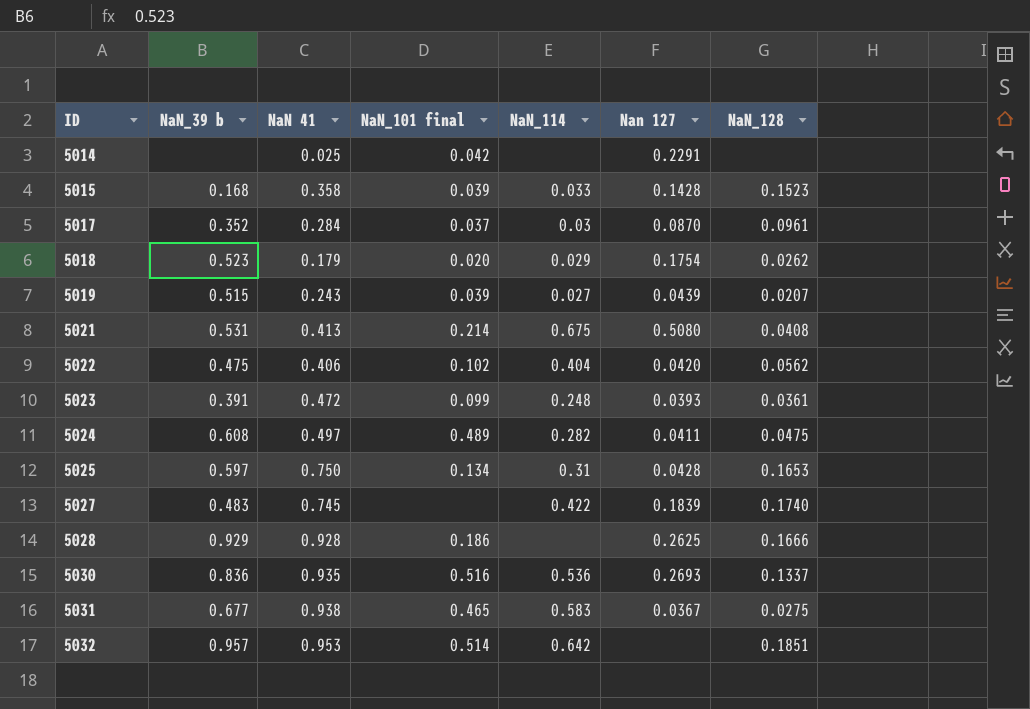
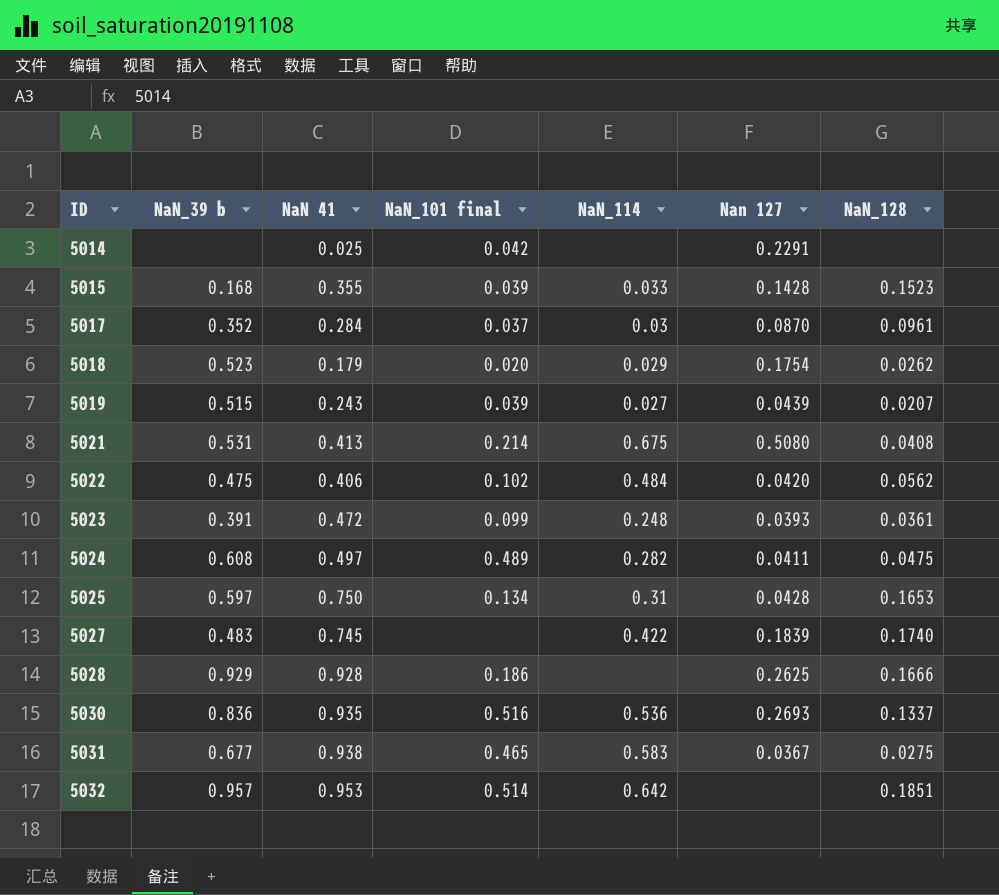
5015 | NaN 41: 0.358 -> 0.355
5022 | NaN_114: 0.404 -> 0.484

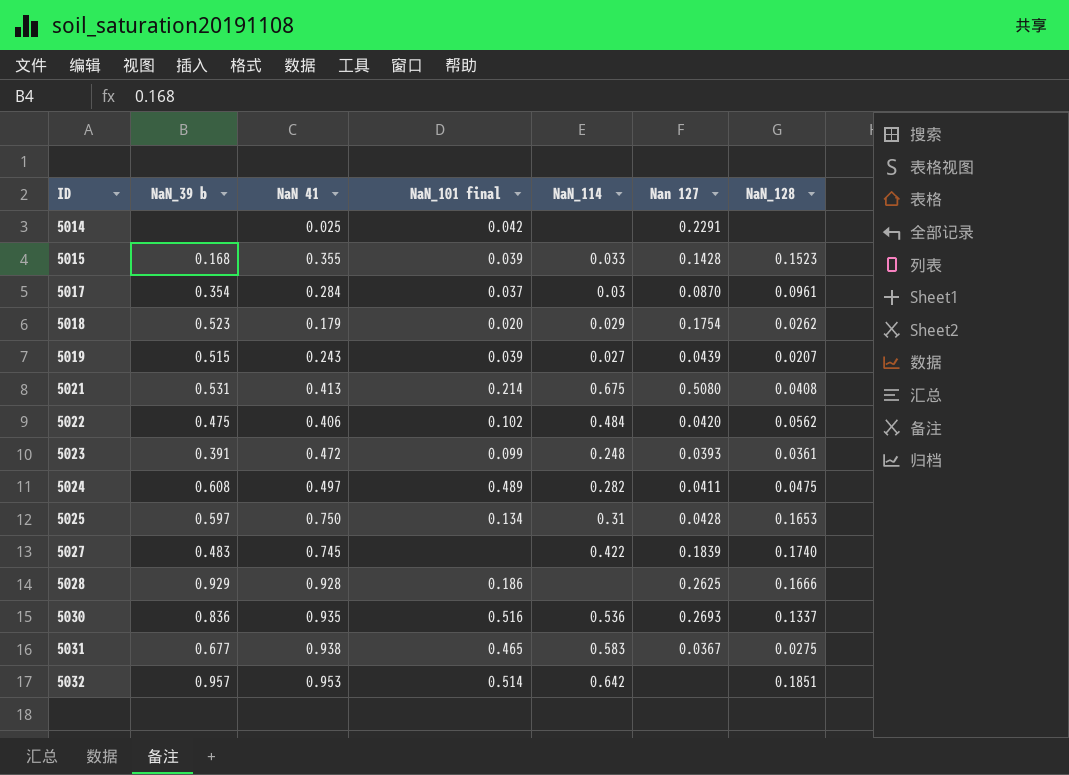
5017 | NaN_39 b: 0.352 -> 0.354

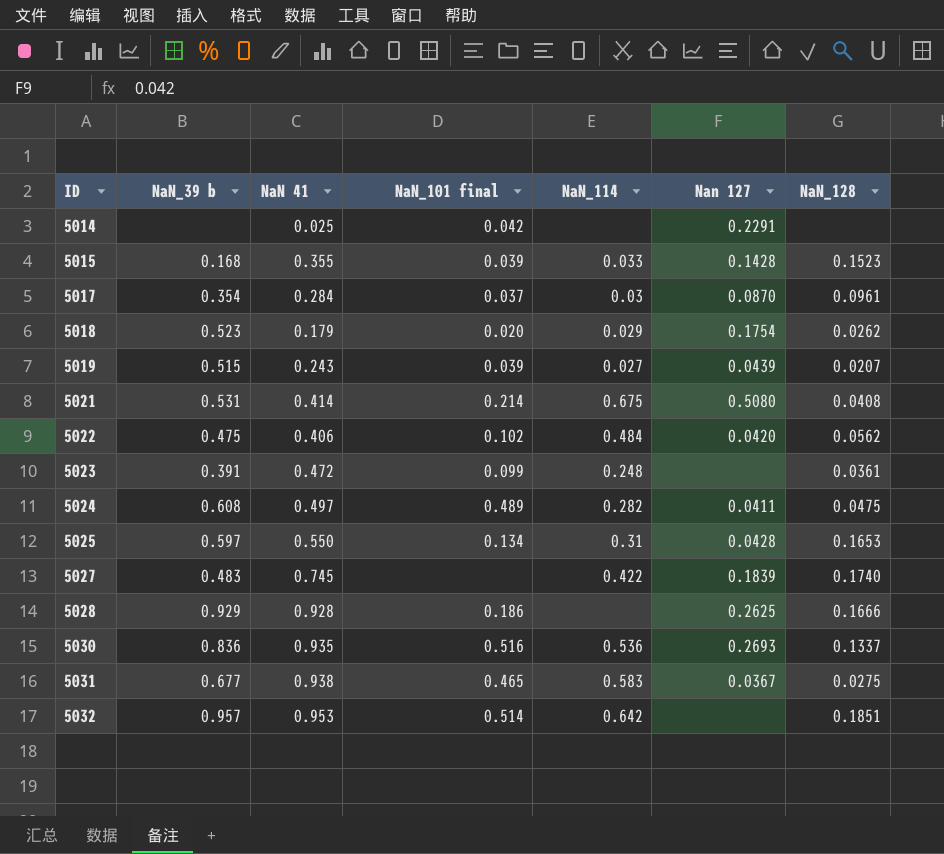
5021 | NaN 41: 0.413 -> 0.414
5023 | Nan 127: 0.0393 -> none
5025 | NaN 41: 0.750 -> 0.550

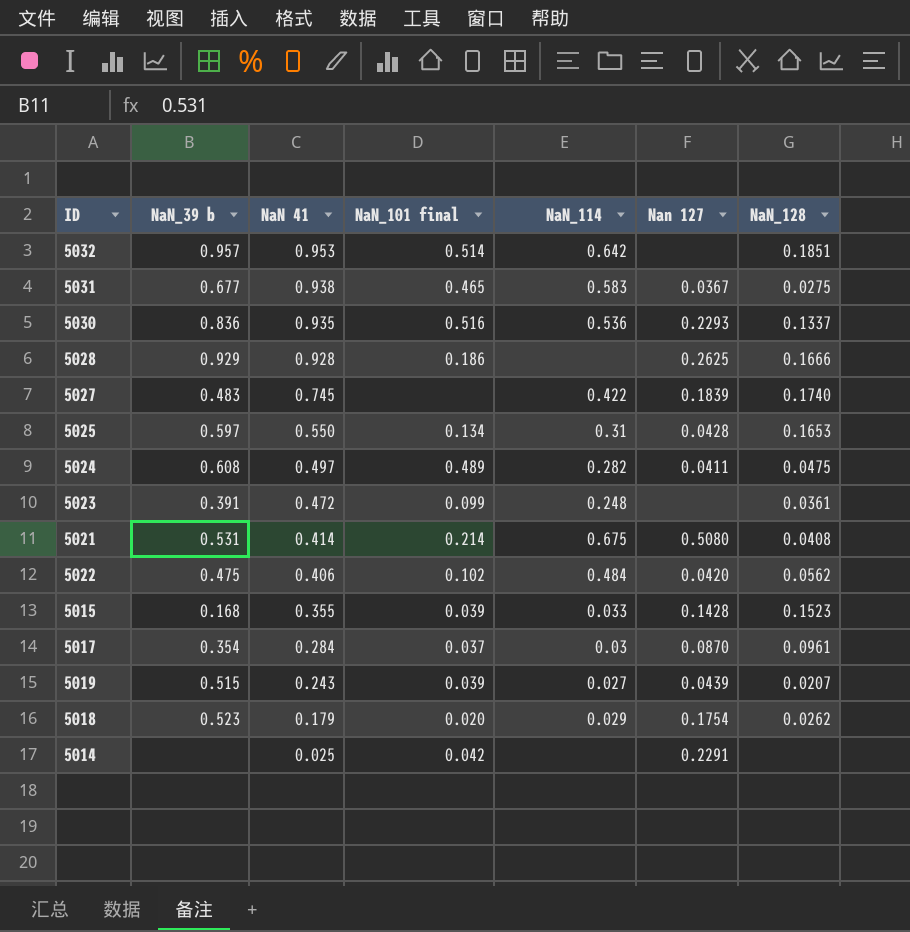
row order: ID ascending -> NaN 41 descending
5030 | Nan 127: 0.2693 -> 0.2293

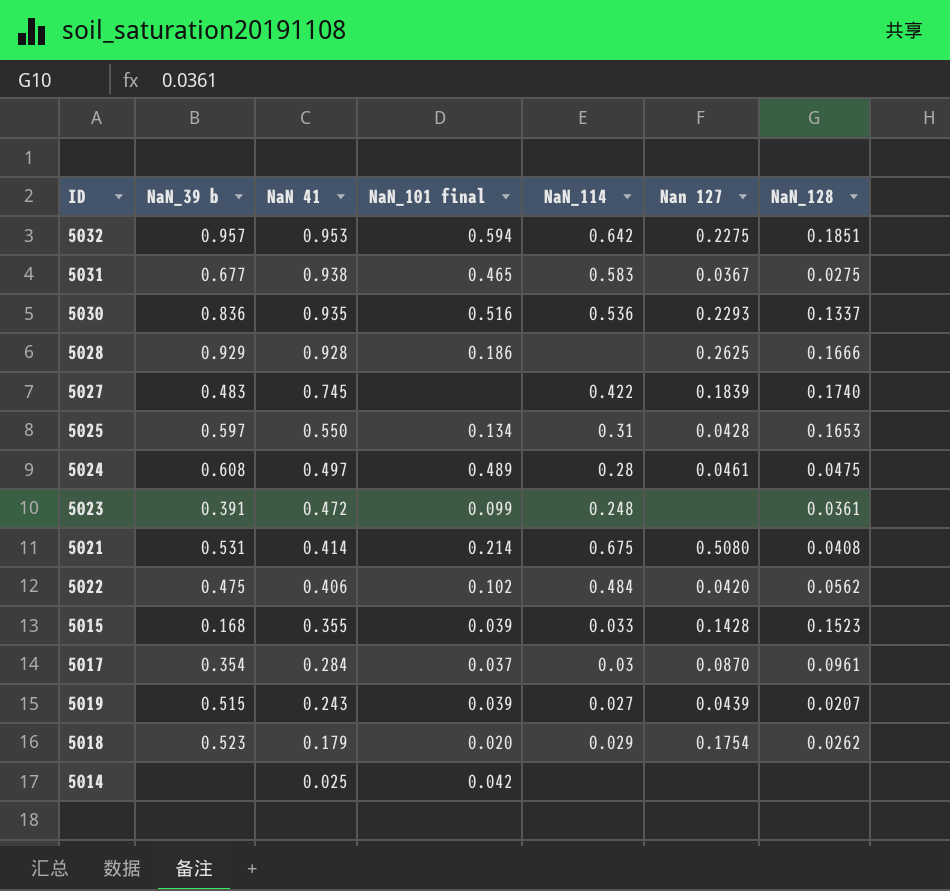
5032 | NaN_101 final: 0.514 -> 0.594
5032 | Nan 127: none -> 0.2275
5024 | NaN_114: 0.282 -> 0.28
5024 | Nan 127: 0.0411 -> 0.0461
5014 | Nan 127: 0.2291 -> none

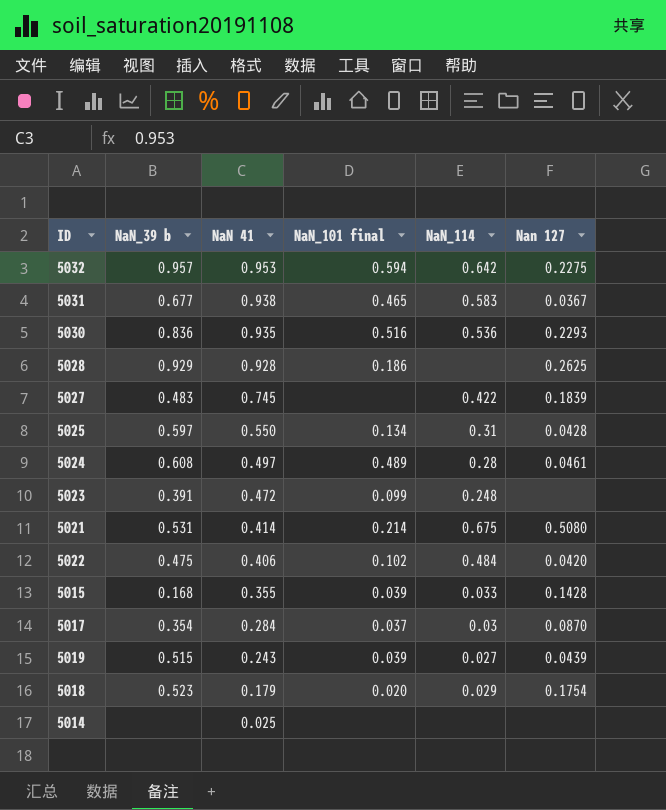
column NaN_128 | position: 7 -> none
5014 | NaN_101 final: 0.042 -> none

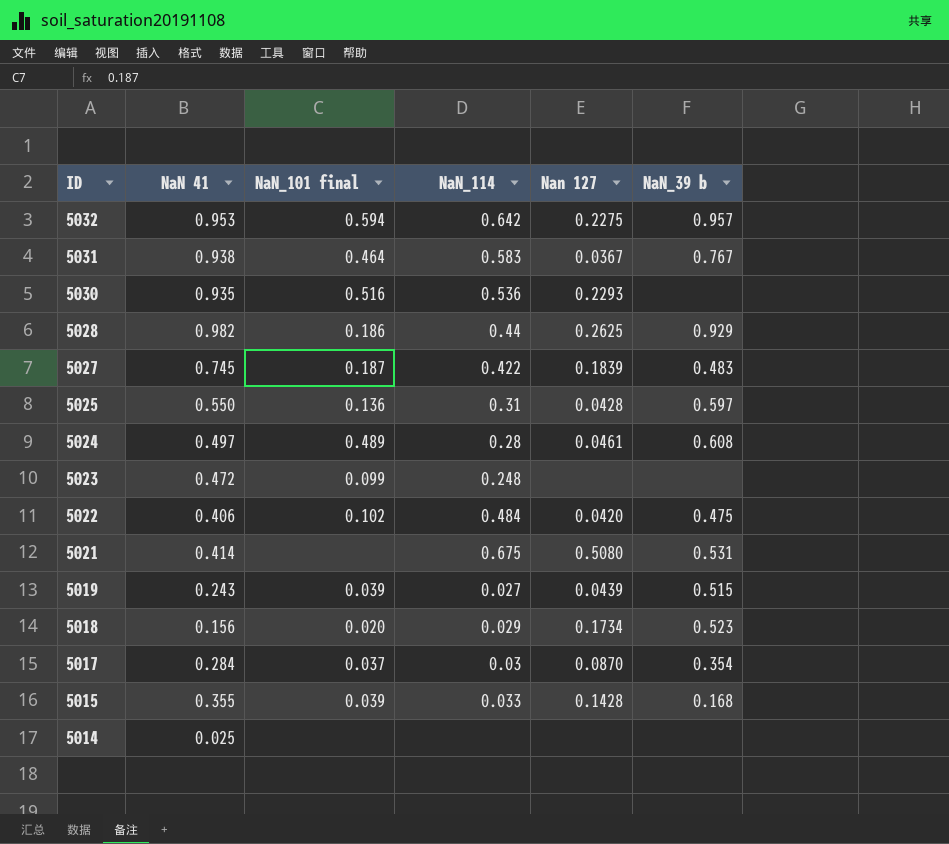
row order: NaN 41 descending -> ID descending
column NaN_39 b | position: 2 -> 6
5031 | NaN_101 final: 0.465 -> 0.464
5031 | NaN_39 b: 0.677 -> 0.767
5030 | NaN_39 b: 0.836 -> none
5028 | NaN 41: 0.928 -> 0.982
5028 | NaN_114: none -> 0.44
5027 | NaN_101 final: none -> 0.187
5025 | NaN_101 final: 0.134 -> 0.136
5023 | NaN_39 b: 0.391 -> none
5021 | NaN_101 final: 0.214 -> none
5018 | NaN 41: 0.179 -> 0.156
5018 | Nan 127: 0.1754 -> 0.1734

